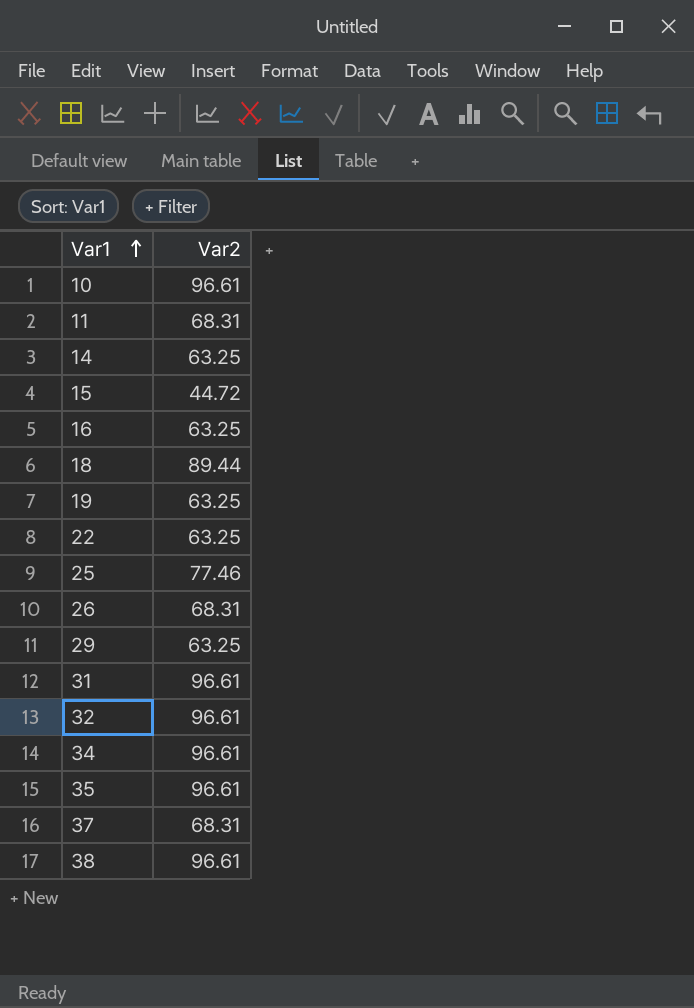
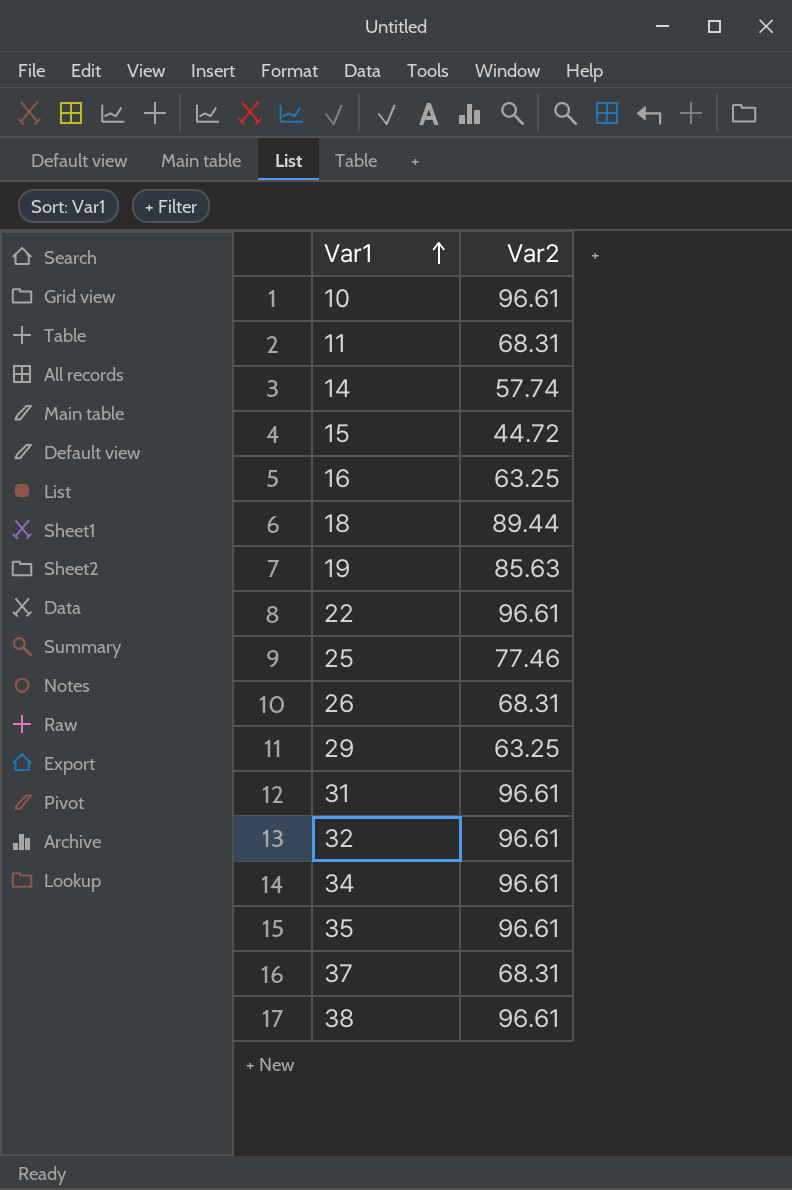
14 | Var2: 63.25 -> 57.74
19 | Var2: 63.25 -> 85.63
22 | Var2: 63.25 -> 96.61

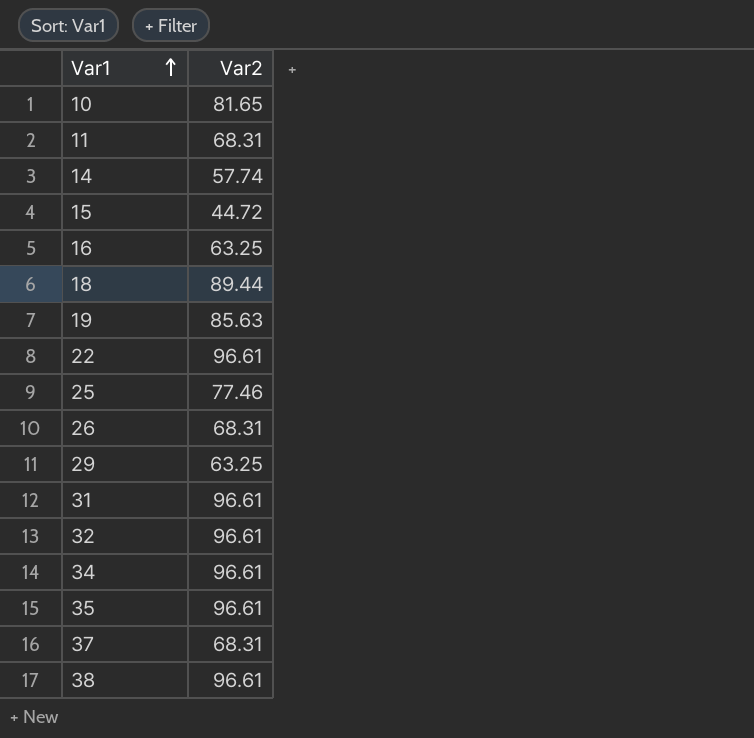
10 | Var2: 96.61 -> 81.65

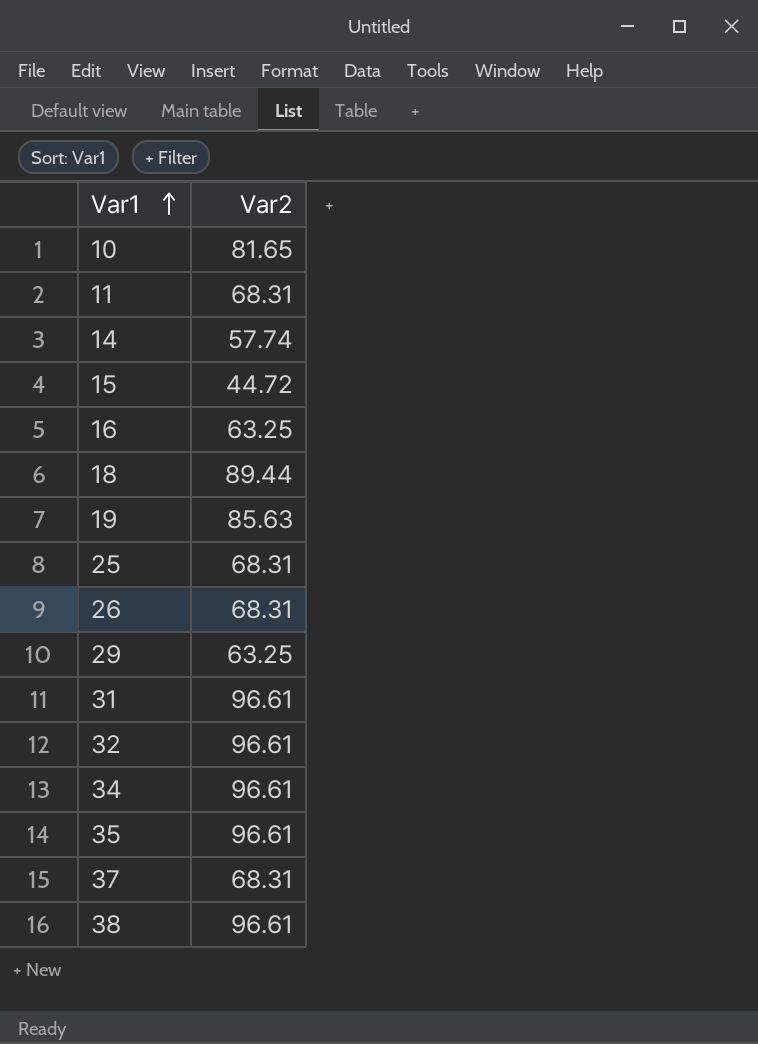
row 22: 96.61 -> none
25 | Var2: 77.46 -> 68.31

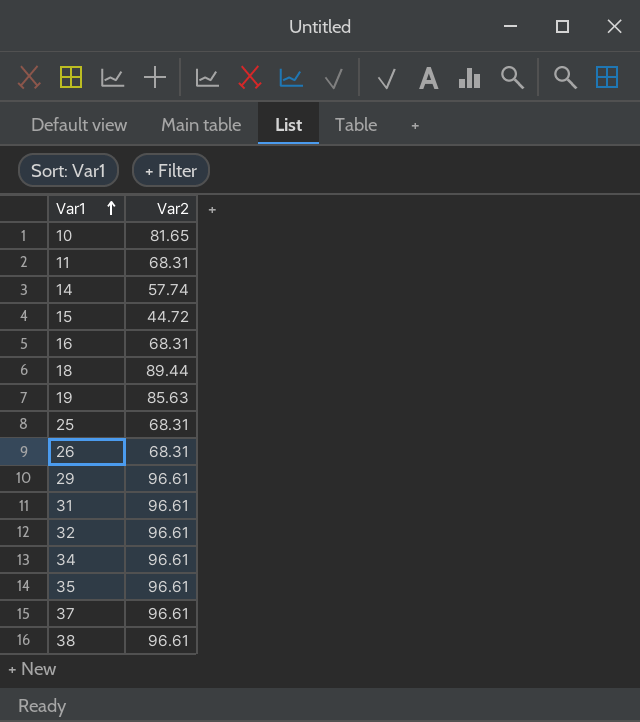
16 | Var2: 63.25 -> 68.31
29 | Var2: 63.25 -> 96.61
37 | Var2: 68.31 -> 96.61

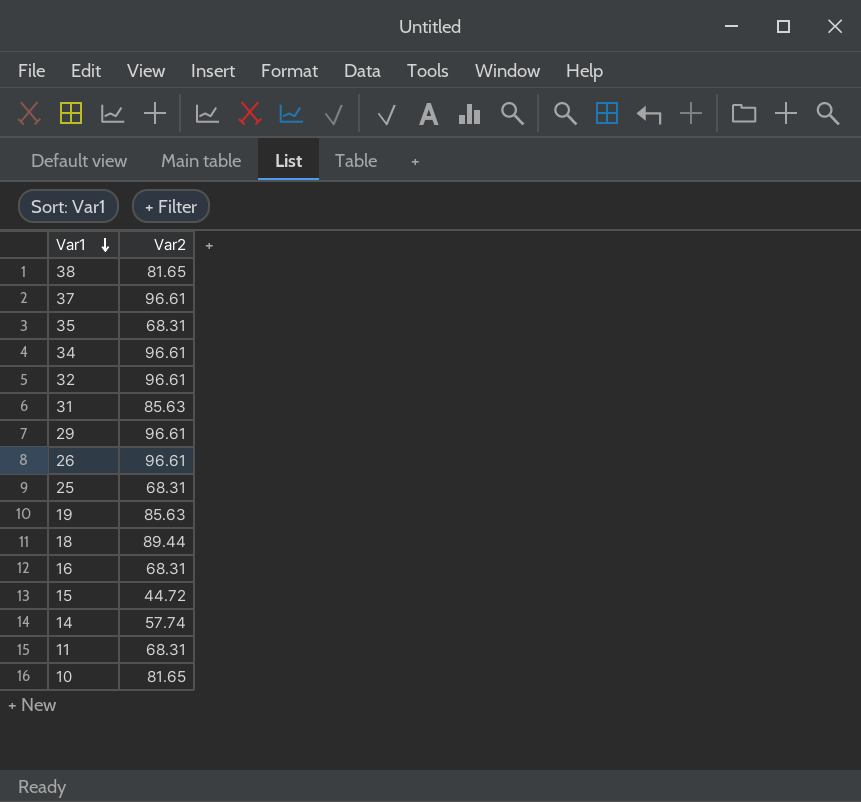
row order: Var1 ascending -> Var1 descending
38 | Var2: 96.61 -> 81.65
35 | Var2: 96.61 -> 68.31
31 | Var2: 96.61 -> 85.63
26 | Var2: 68.31 -> 96.61

